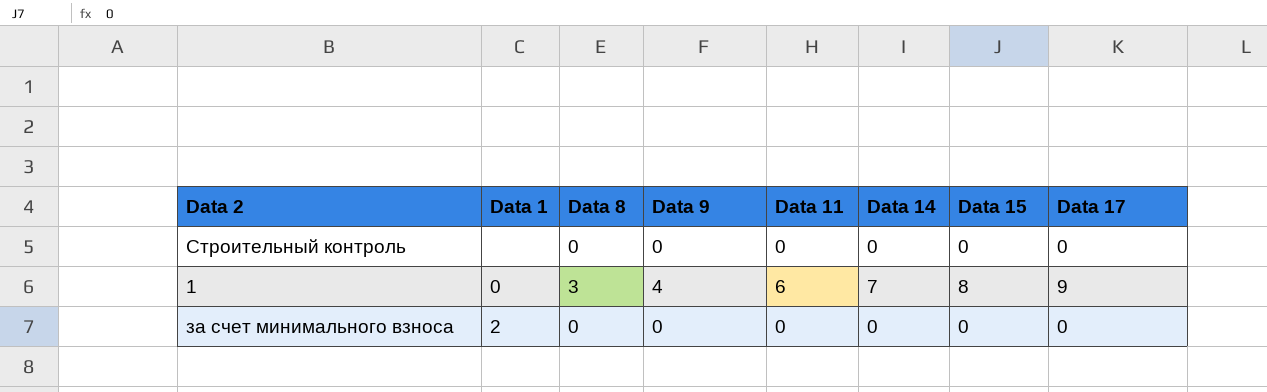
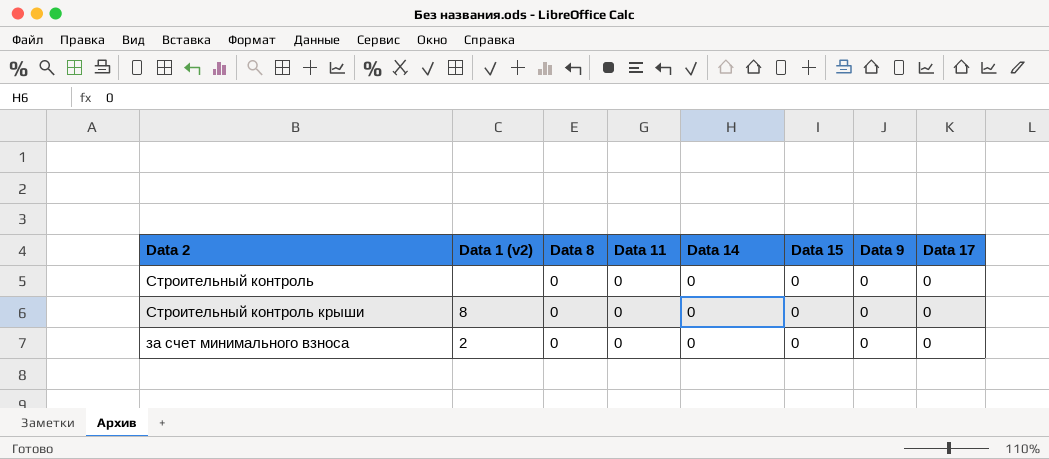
column name: Data 1 -> Data 1 (v2)
column Data 9 | position: 4 -> 7
row 1: 0 | 3 | 4 | 6 | 7 | 8 | 9 -> none
row Строительный контроль крыши: none -> 8 | 0 | 0 | 0 | 0 | 0 | 0

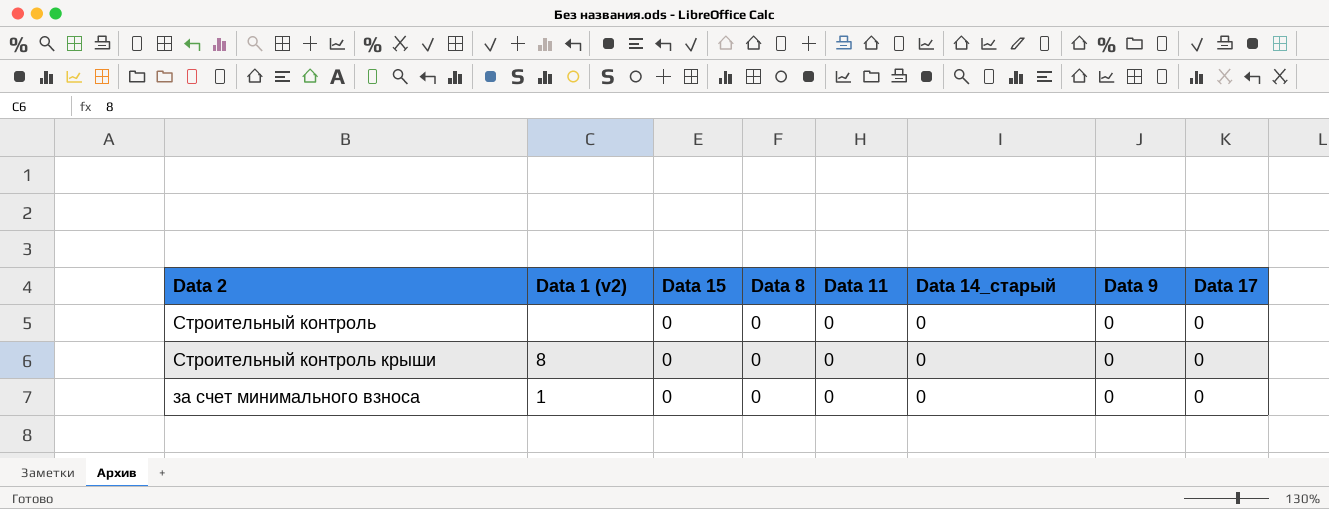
column Data 15 | position: 6 -> 3
column name: Data 14 -> Data 14_старый
за счет минимального взноса | Data 1 (v2): 2 -> 1

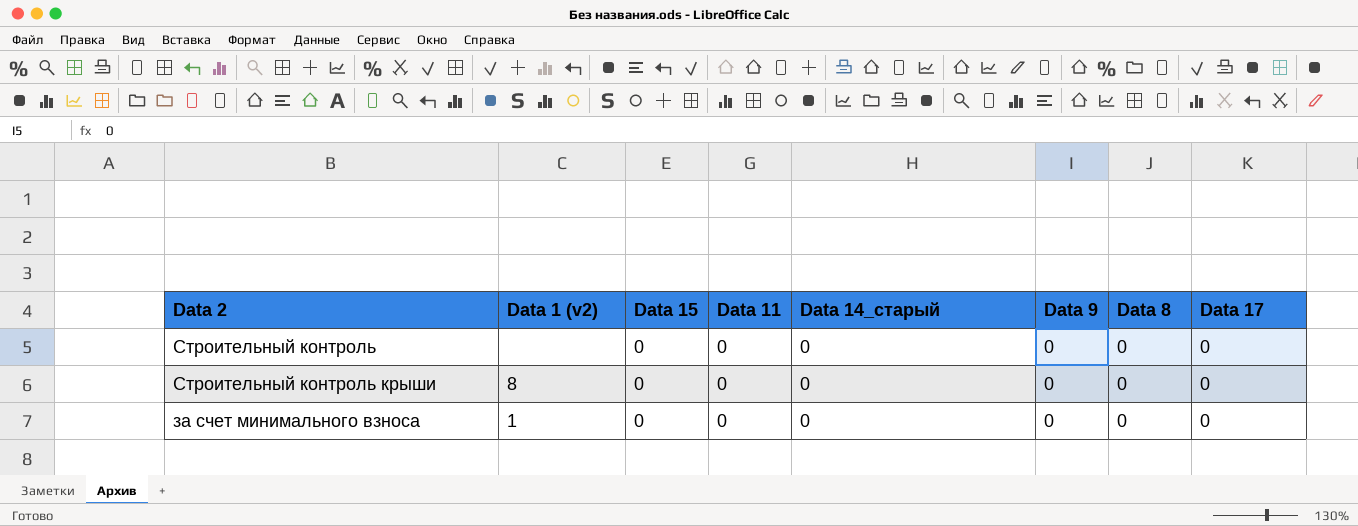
column Data 8 | position: 4 -> 7

